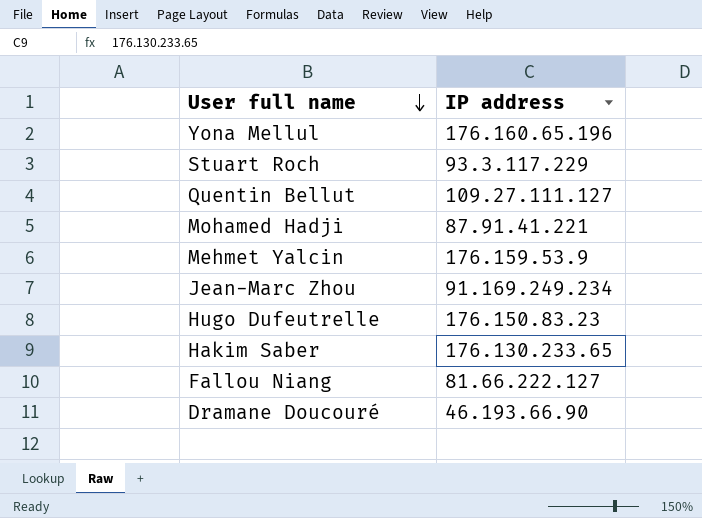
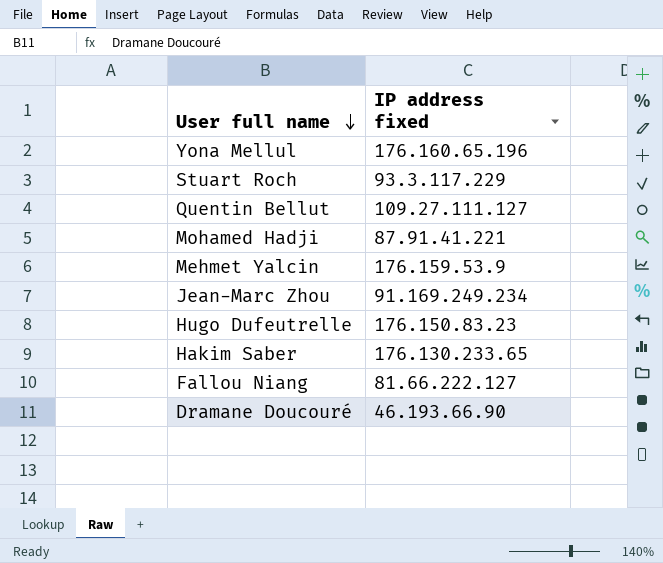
column name: IP address -> IP address fixed

